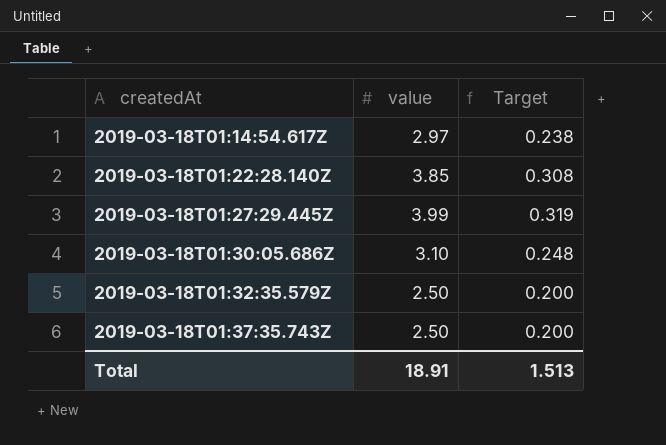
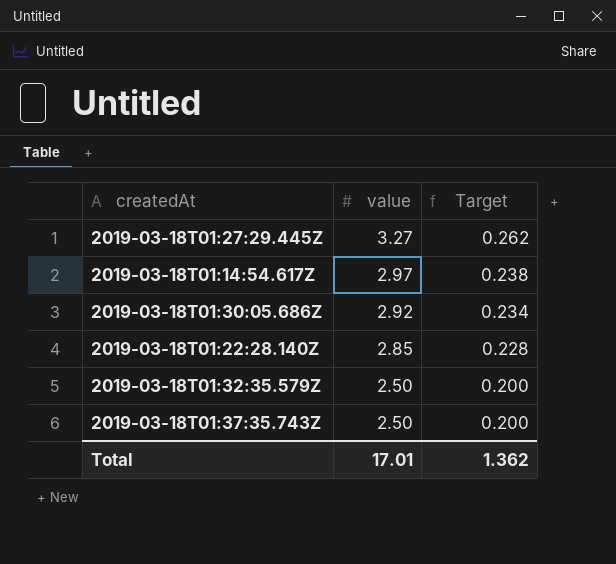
row order: createdAt ascending -> value descending
2019-03-18T01:27:29.445Z | value: 3.99 -> 3.27
2019-03-18T01:27:29.445Z | Target: 0.319 -> 0.262
2019-03-18T01:30:05.686Z | value: 3.10 -> 2.92
2019-03-18T01:30:05.686Z | Target: 0.248 -> 0.234
2019-03-18T01:22:28.140Z | value: 3.85 -> 2.85
2019-03-18T01:22:28.140Z | Target: 0.308 -> 0.228
Total | value: 18.91 -> 17.01
Total | Target: 1.513 -> 1.362

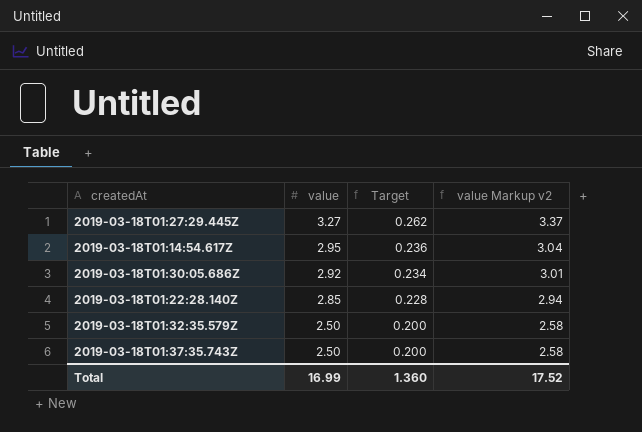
column value Markup v2 | formula: none -> [value] * 1.03
2019-03-18T01:14:54.617Z | value: 2.97 -> 2.95
2019-03-18T01:14:54.617Z | Target: 0.238 -> 0.236
Total | value: 17.01 -> 16.99
Total | Target: 1.362 -> 1.360

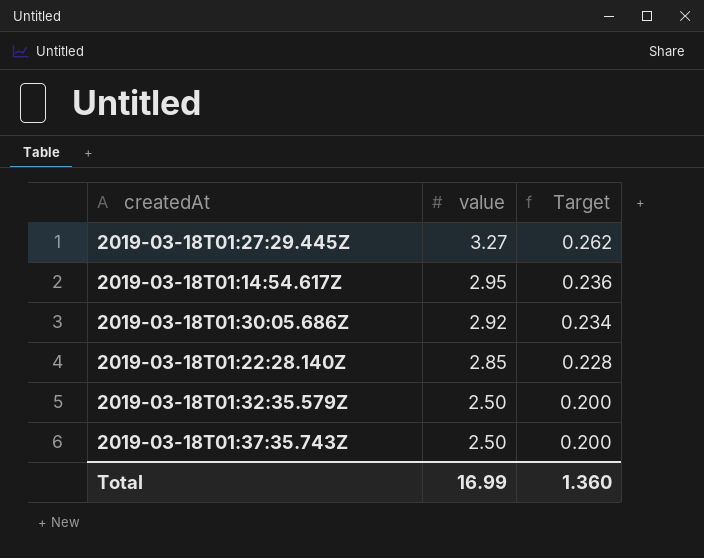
column value Markup v2 | formula: [value] * 1.03 -> none

